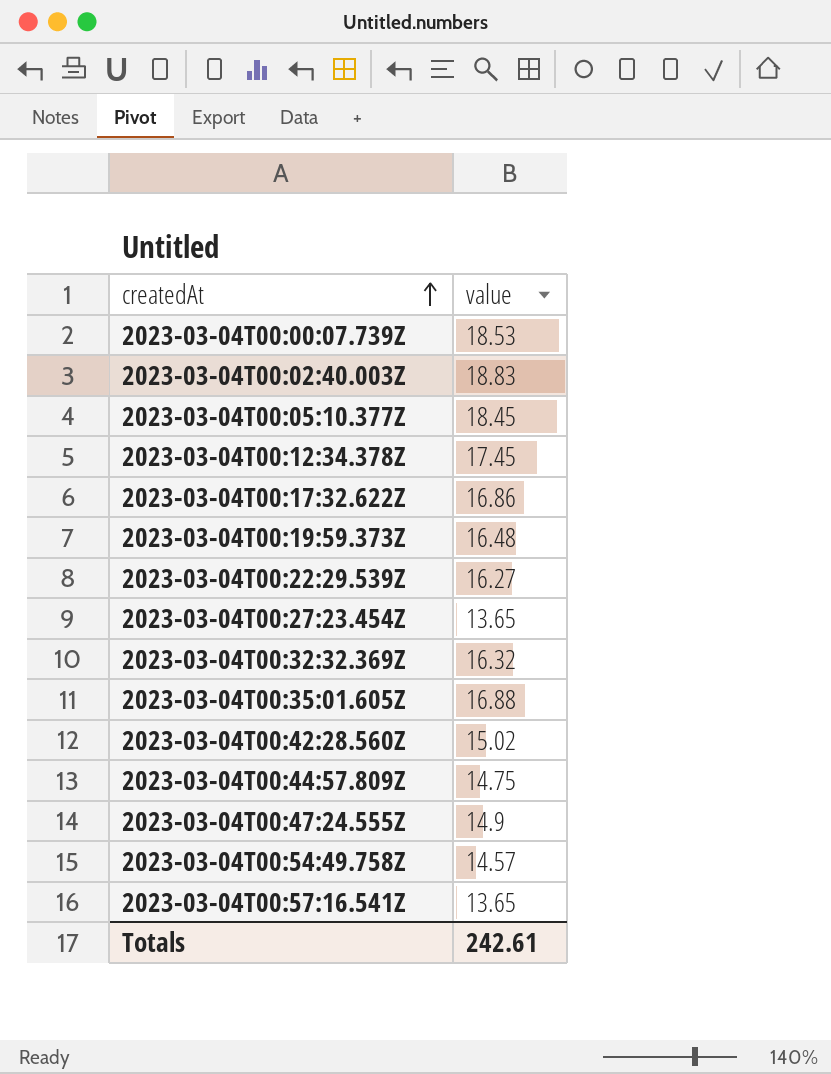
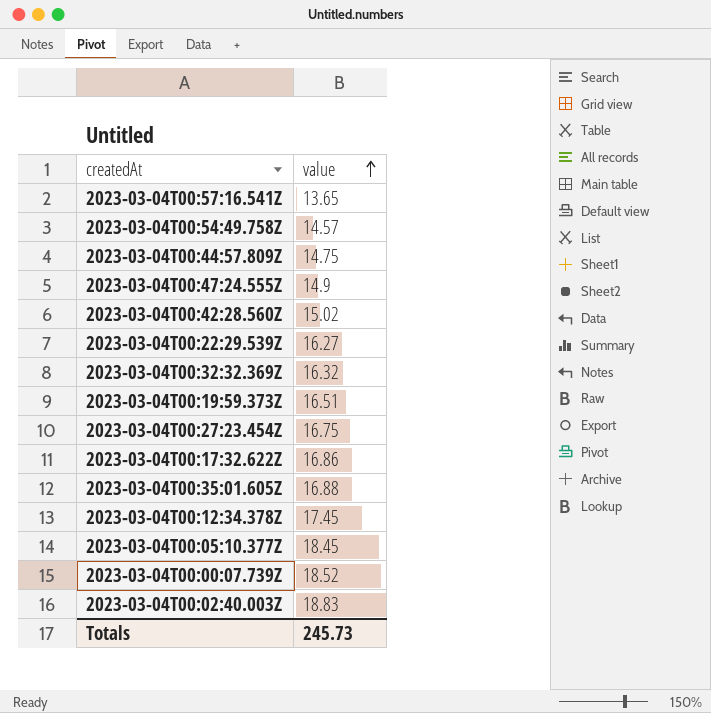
row order: createdAt ascending -> value ascending
2023-03-04T00:19:59.373Z | value: 16.48 -> 16.51
2023-03-04T00:27:23.454Z | value: 13.65 -> 16.75
2023-03-04T00:00:07.739Z | value: 18.53 -> 18.52
Totals | value: 242.61 -> 245.73

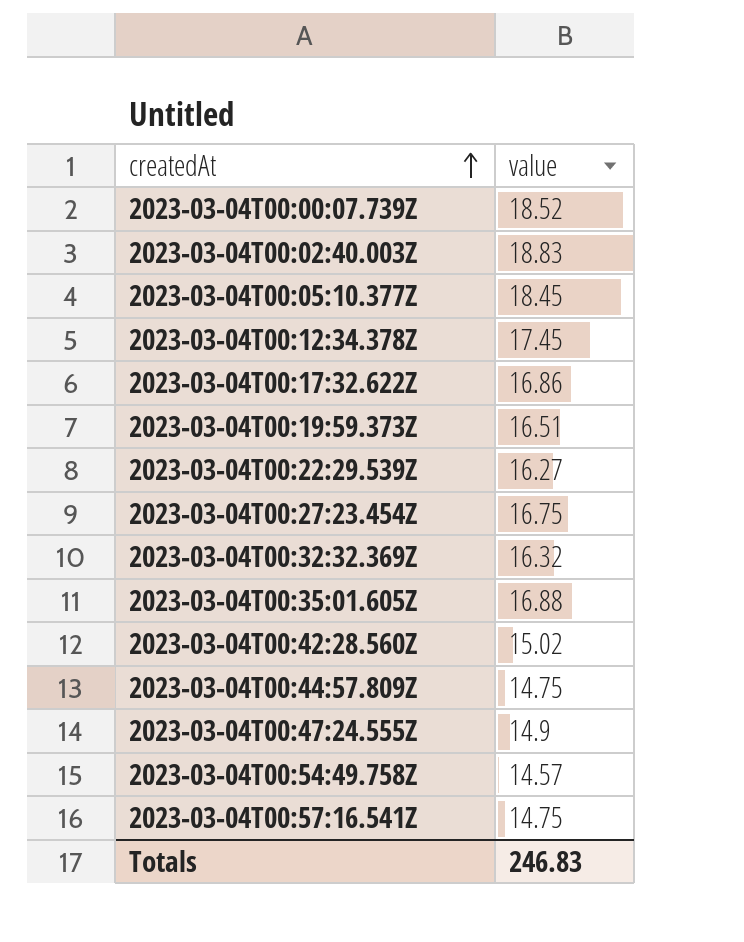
row order: value ascending -> createdAt ascending
2023-03-04T00:57:16.541Z | value: 13.65 -> 14.75
Totals | value: 245.73 -> 246.83

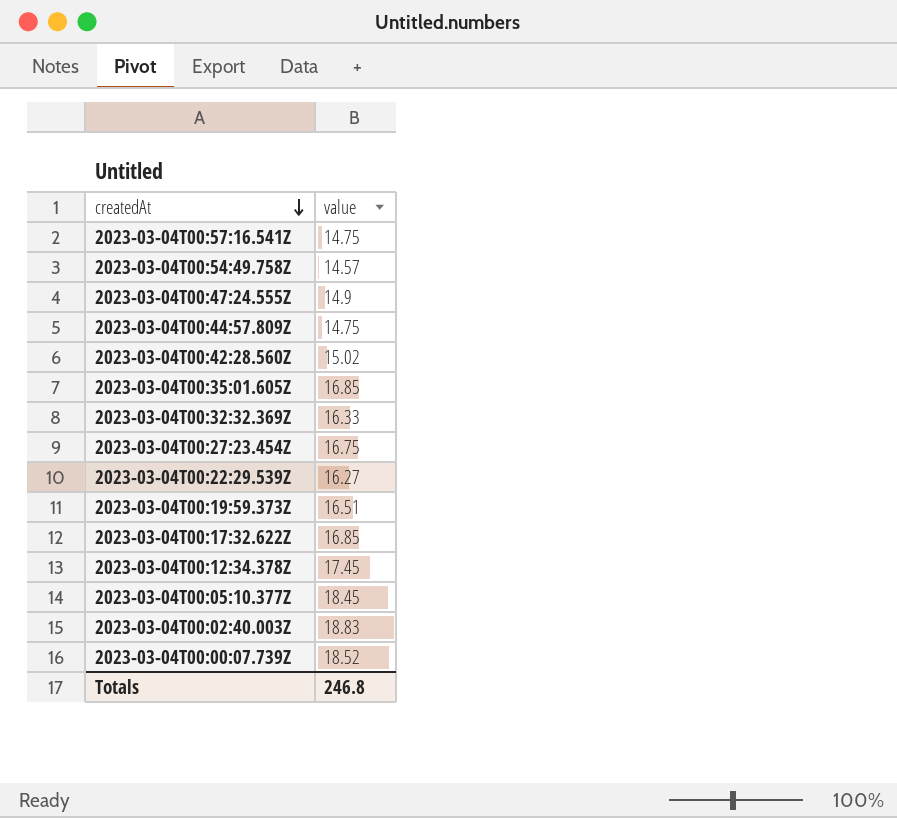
row order: createdAt ascending -> createdAt descending
2023-03-04T00:35:01.605Z | value: 16.88 -> 16.85
2023-03-04T00:32:32.369Z | value: 16.32 -> 16.33
2023-03-04T00:17:32.622Z | value: 16.86 -> 16.85
Totals | value: 246.83 -> 246.8

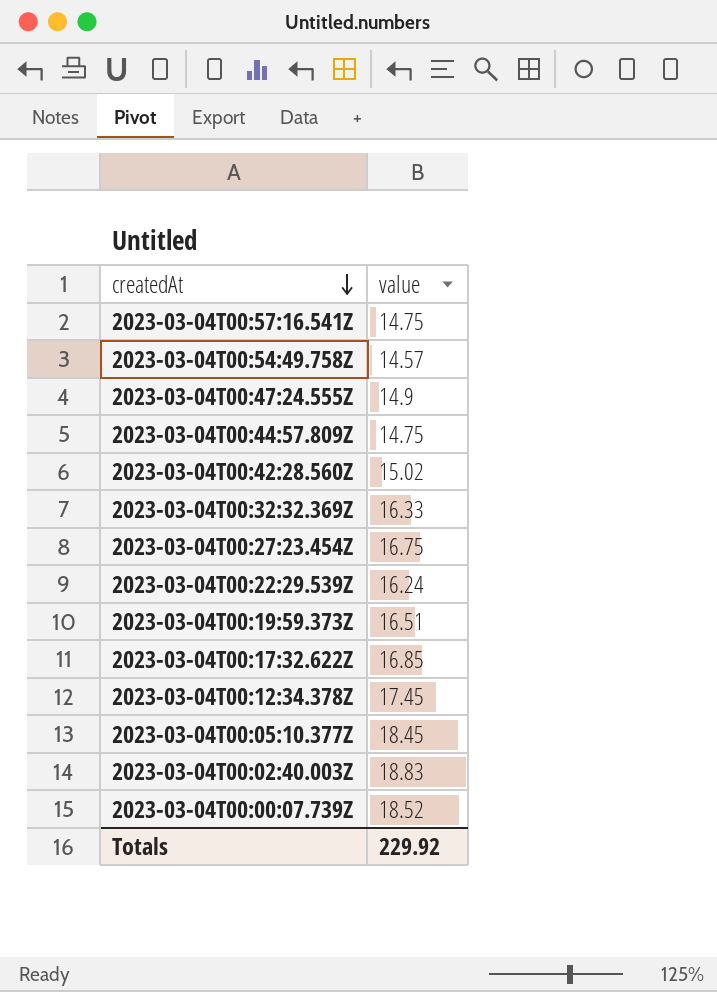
row 2023-03-04T00:35:01.605Z: 16.85 -> none
2023-03-04T00:22:29.539Z | value: 16.27 -> 16.24
Totals | value: 246.8 -> 229.92

